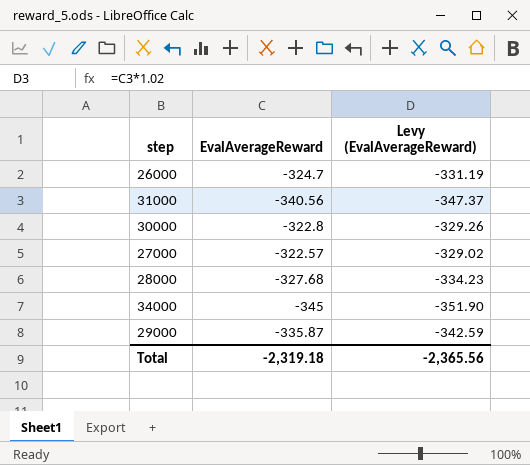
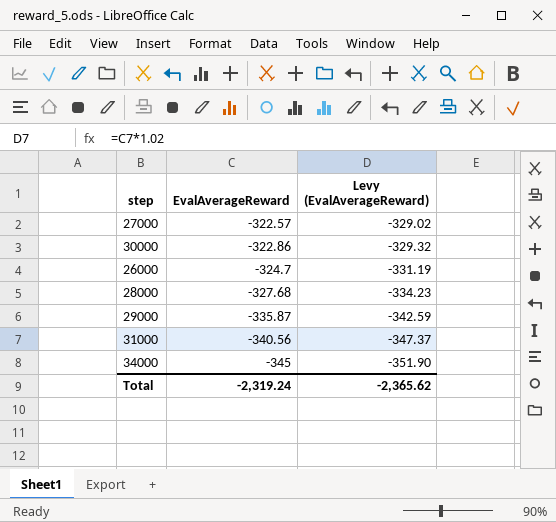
row order: none -> EvalAverageReward descending
30000 | EvalAverageReward: -322.8 -> -322.86
30000 | Levy (EvalAverageReward): -329.26 -> -329.32
Total | EvalAverageReward: -2,319.18 -> -2,319.24
Total | Levy (EvalAverageReward): -2,365.56 -> -2,365.62

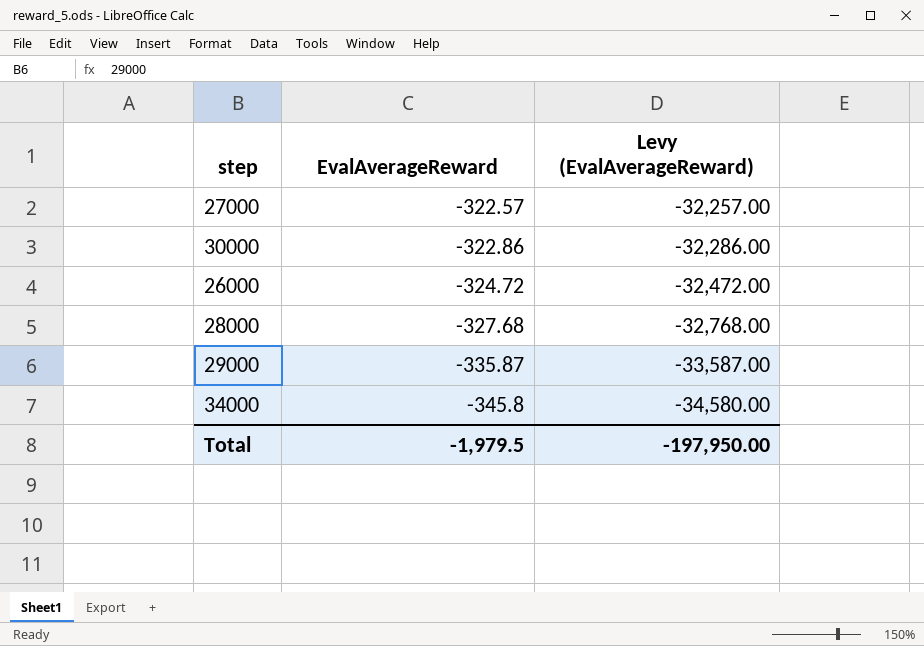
column Levy (EvalAverageReward) | formula: [EvalAverageReward] * 1.02 -> [EvalAverageReward] * 100
row 31000: -340.56 | -347.37 -> none
26000 | EvalAverageReward: -324.7 -> -324.72
34000 | EvalAverageReward: -345 -> -345.8
Total | EvalAverageReward: -2,319.24 -> -1,979.5
Total | Levy (EvalAverageReward): -2,365.62 -> -197,950.00

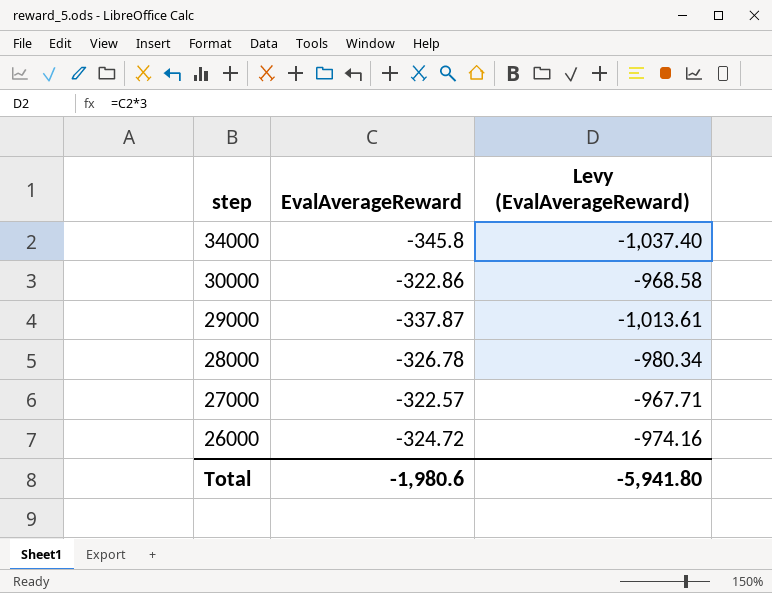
row order: EvalAverageReward descending -> step descending
column Levy (EvalAverageReward) | formula: [EvalAverageReward] * 100 -> [EvalAverageReward] * 3
29000 | EvalAverageReward: -335.87 -> -337.87
28000 | EvalAverageReward: -327.68 -> -326.78
Total | EvalAverageReward: -1,979.5 -> -1,980.6
Total | Levy (EvalAverageReward): -197,950.00 -> -5,941.80

